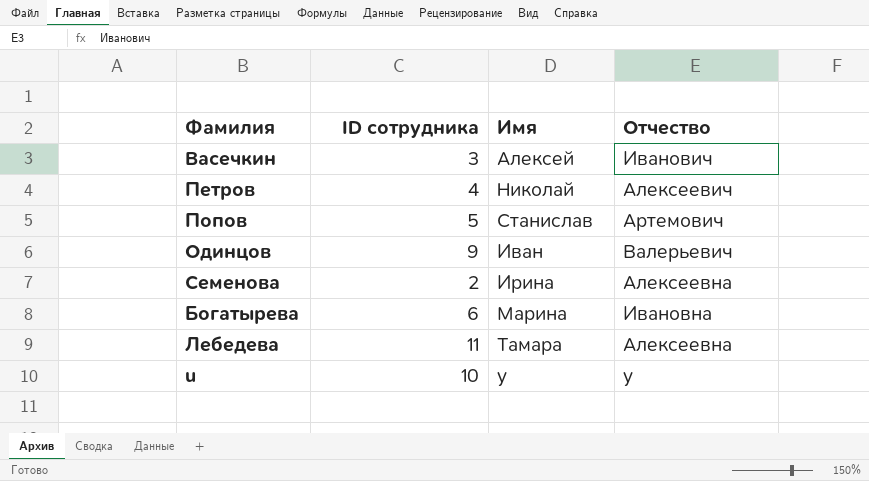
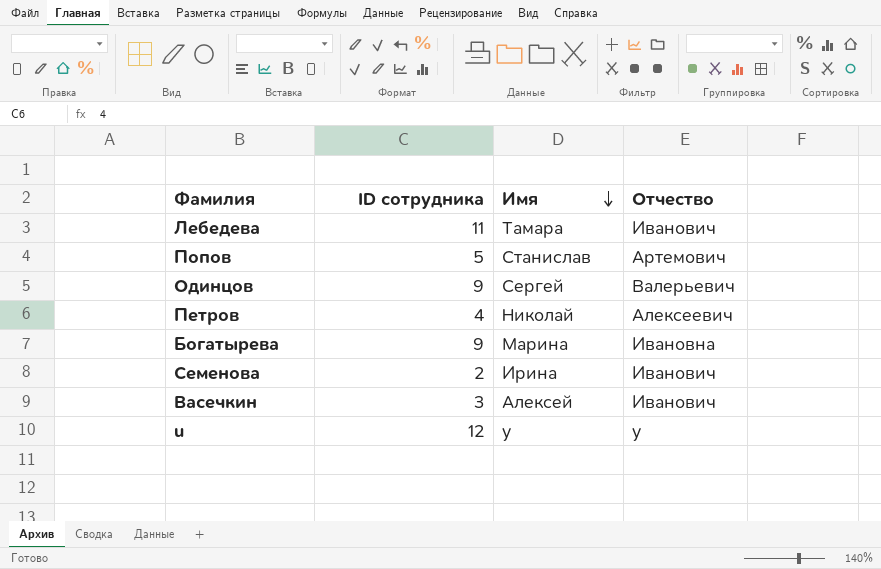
row order: none -> Имя descending
Лебедева | Отчество: Алексеевна -> Иванович
Одинцов | Имя: Иван -> Сергей
Богатырева | ID сотрудника: 6 -> 9
Семенова | Отчество: Алексеевна -> Иванович
u | ID сотрудника: 10 -> 12

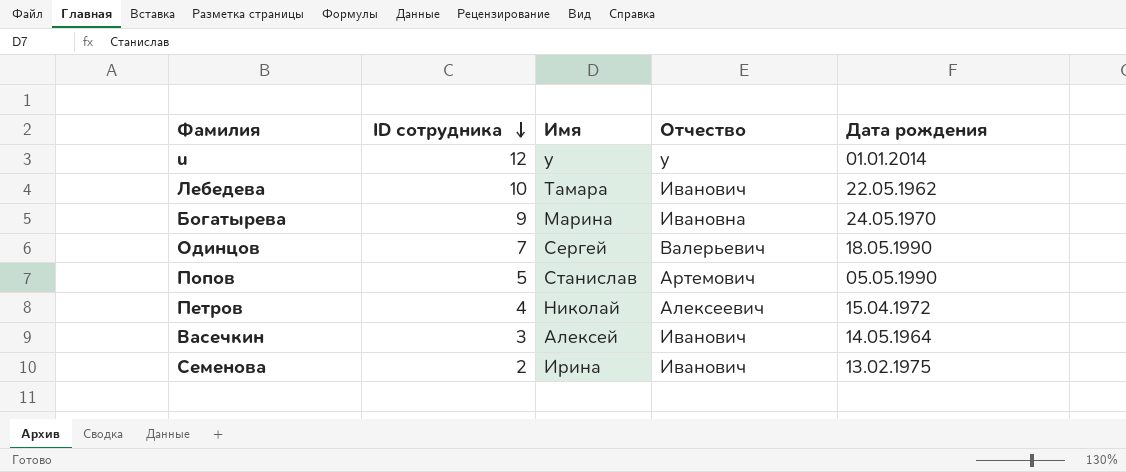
row order: Имя descending -> ID сотрудника descending
column Дата рождения | position: none -> 5
Лебедева | ID сотрудника: 11 -> 10
Одинцов | ID сотрудника: 9 -> 7

